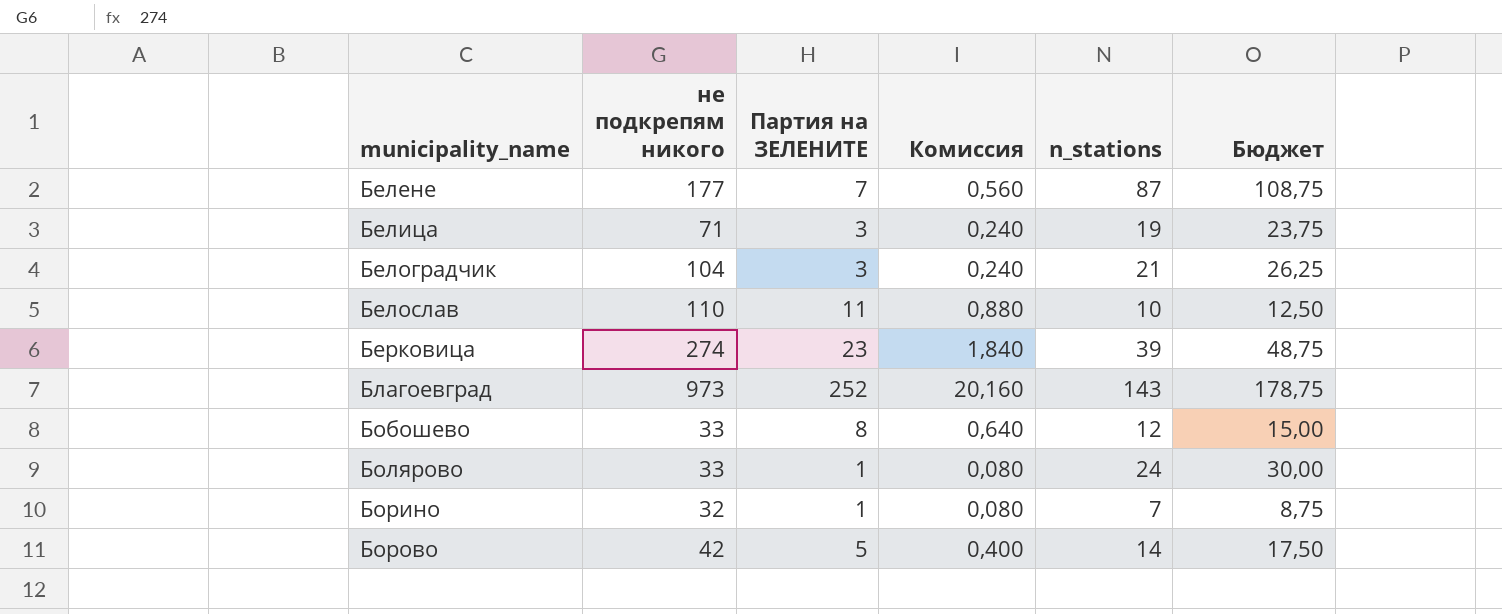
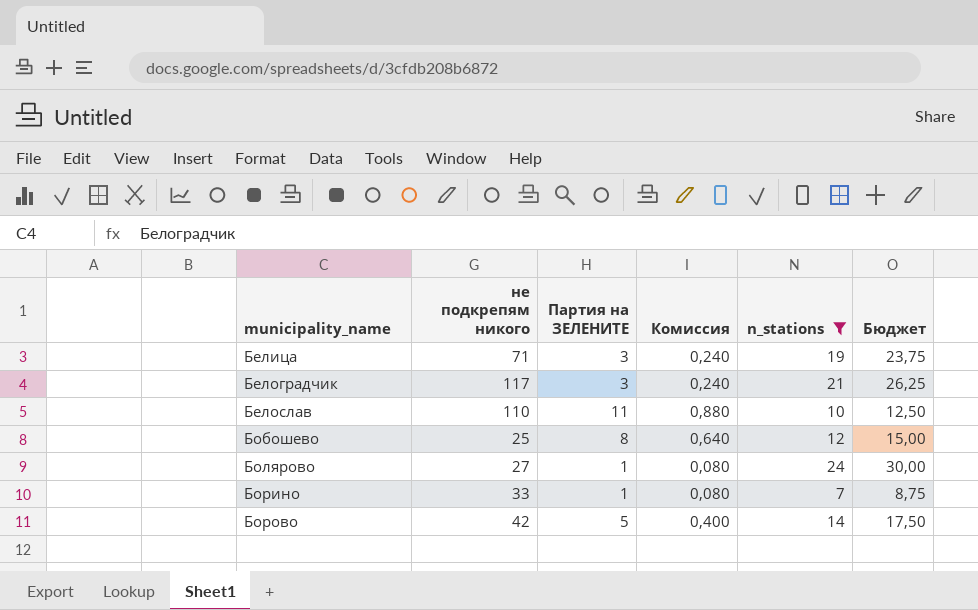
filter: none -> n_stations <= 24
Белоградчик | не подкрепям никого: 104 -> 117
Бобошево | не подкрепям никого: 33 -> 25
Болярово | не подкрепям никого: 33 -> 27
Борино | не подкрепям никого: 32 -> 33

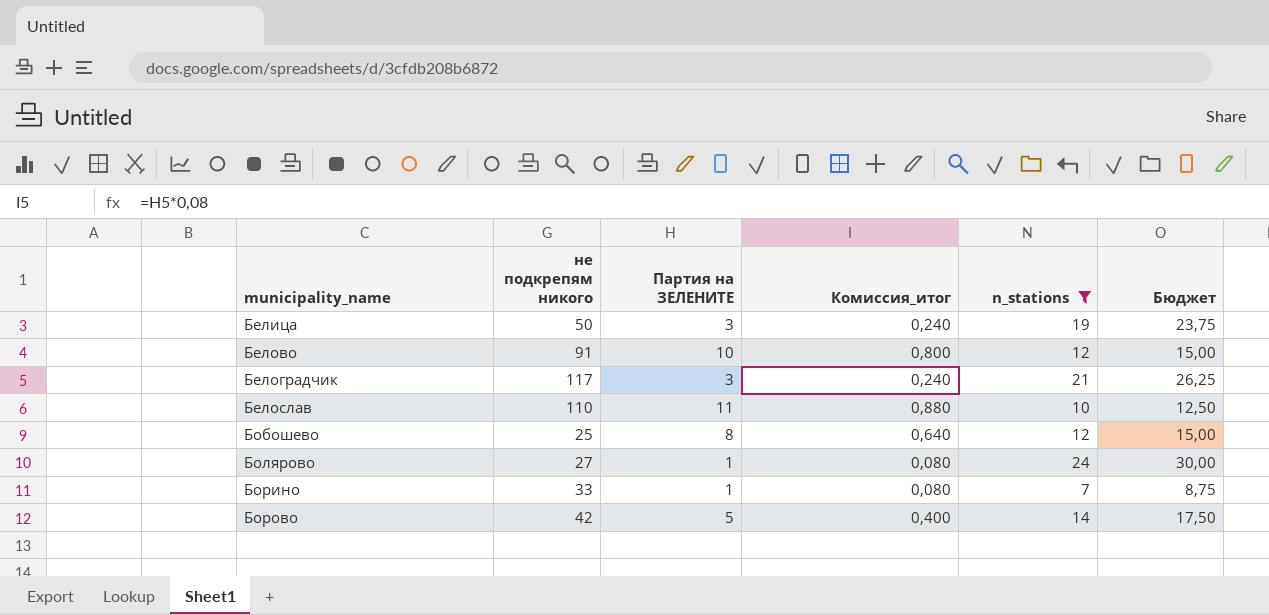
column name: Комиссия -> Комиссия_итог
Белица | не подкрепям никого: 71 -> 50
row Белово: none -> 91 | 10 | 0,800 | 12 | 15,00

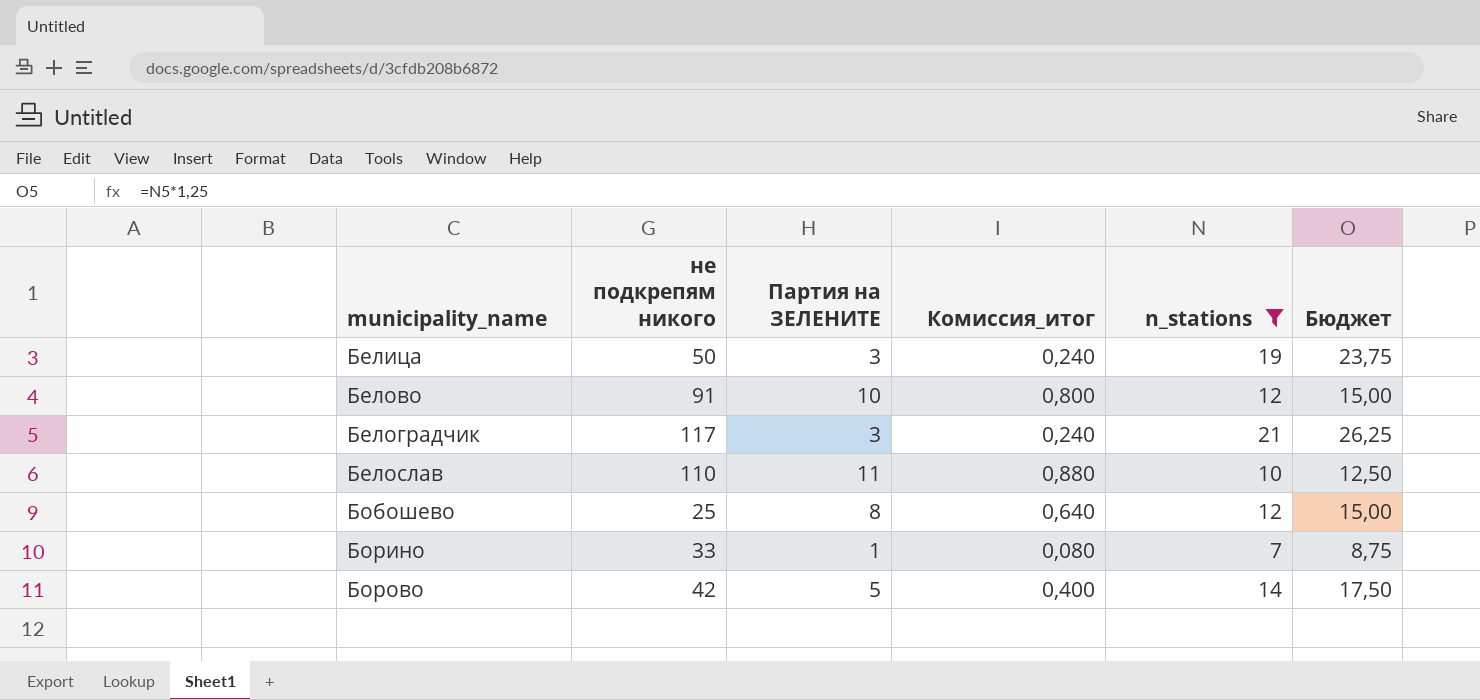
row Болярово: 27 | 1 | 0,080 | 24 | 30,00 -> none

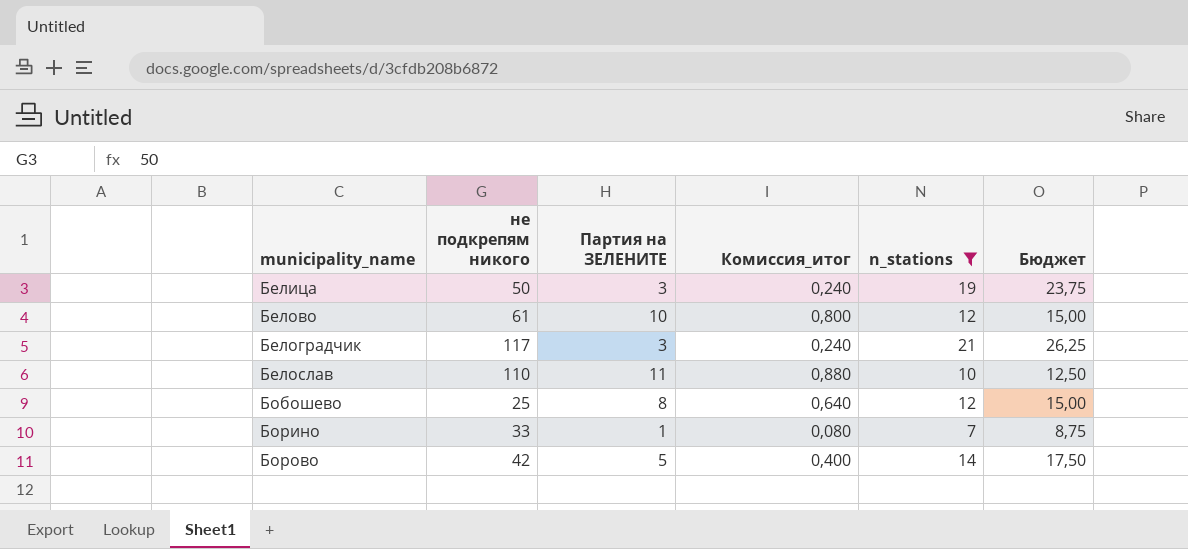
Белово | не подкрепям никого: 91 -> 61

